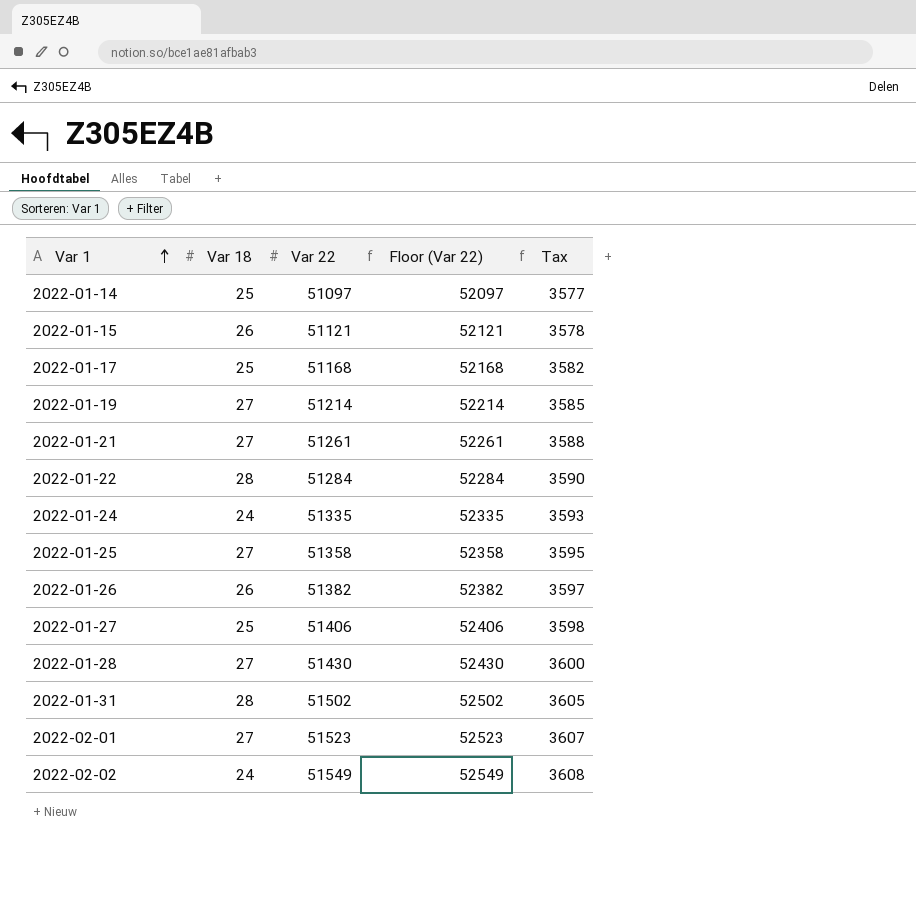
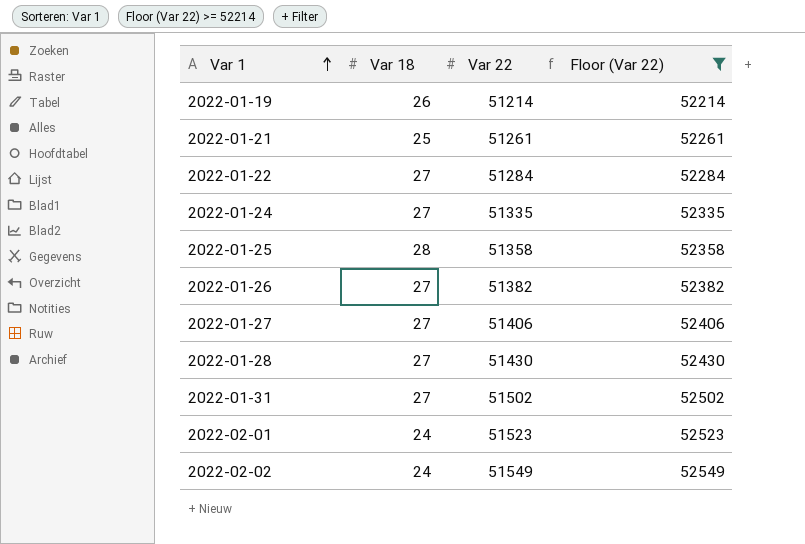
filter: none -> Floor (Var 22) >= 52214
column Tax | formula: [Var 22] * 0.07 -> none
2022-01-19 | Var 18: 27 -> 26
2022-01-21 | Var 18: 27 -> 25
2022-01-22 | Var 18: 28 -> 27
2022-01-24 | Var 18: 24 -> 27
2022-01-25 | Var 18: 27 -> 28
2022-01-26 | Var 18: 26 -> 27
2022-01-27 | Var 18: 25 -> 27
2022-01-31 | Var 18: 28 -> 27
2022-02-01 | Var 18: 27 -> 24

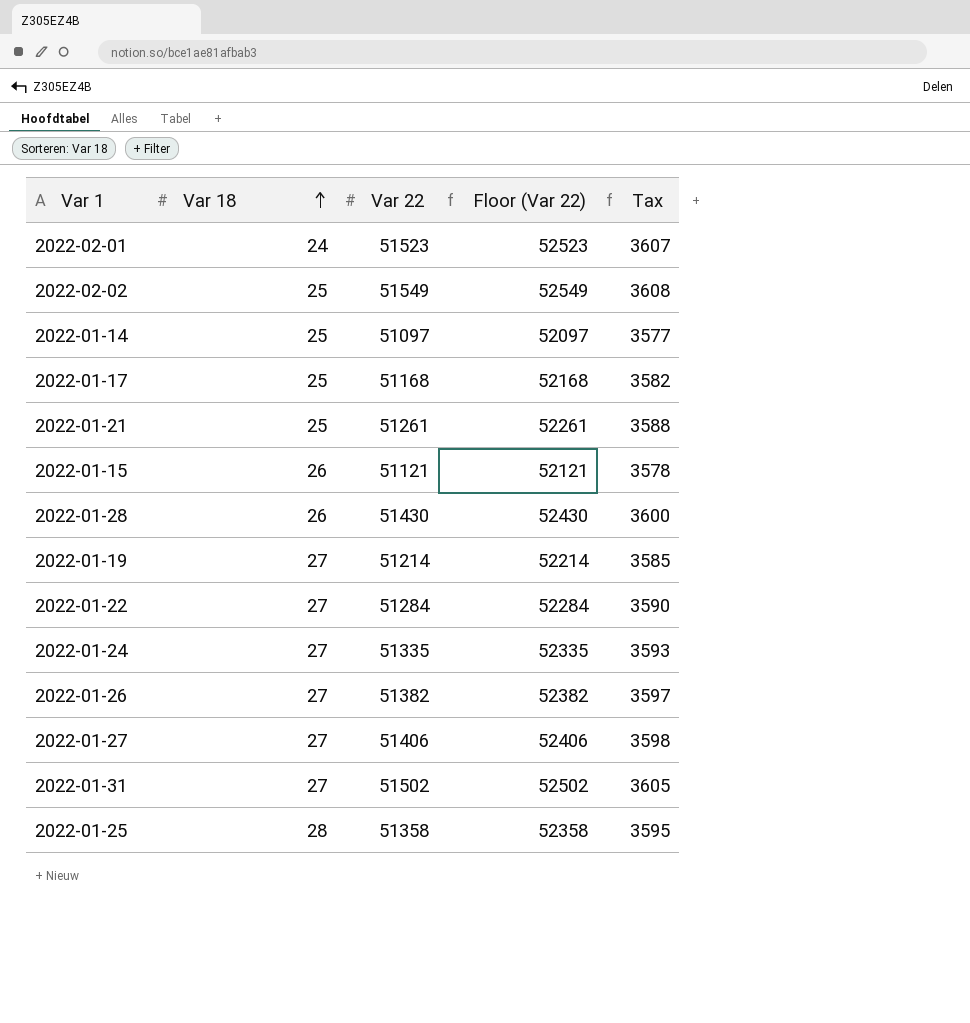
filter: Floor (Var 22) >= 52214 -> none
row order: Var 1 ascending -> Var 18 ascending
column Tax | formula: none -> [Var 22] * 0.07
2022-02-02 | Var 18: 24 -> 25
2022-01-28 | Var 18: 27 -> 26
2022-01-19 | Var 18: 26 -> 27

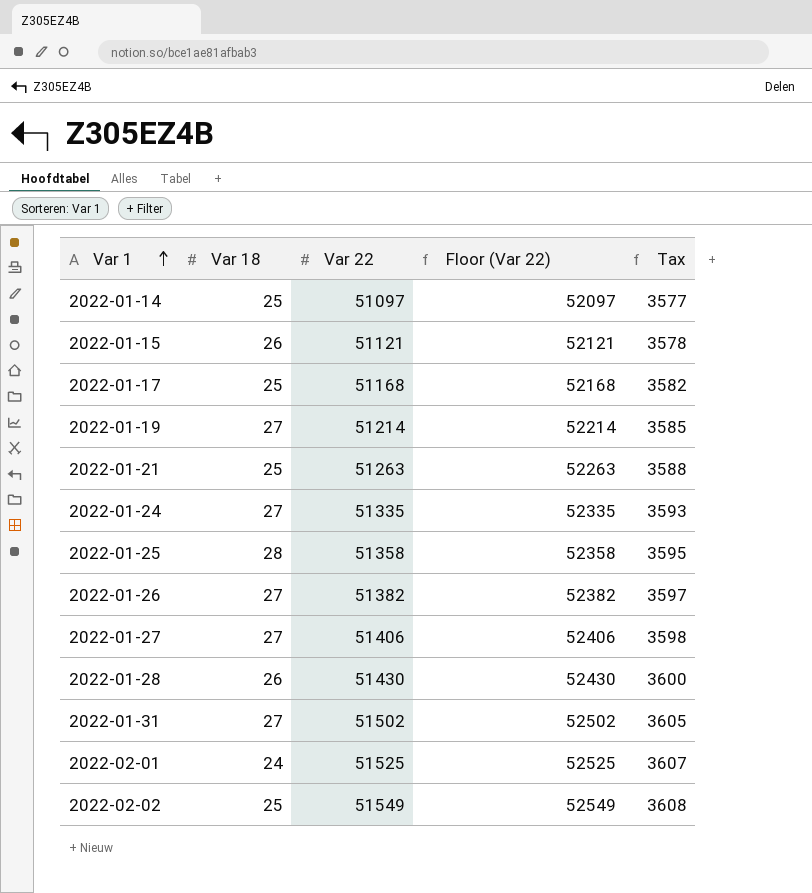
row order: Var 18 ascending -> Var 1 ascending
row 2022-01-22: 27 | 51284 | 52284 | 3590 -> none
2022-01-21 | Var 22: 51261 -> 51263
2022-01-21 | Floor (Var 22): 52261 -> 52263
2022-02-01 | Var 22: 51523 -> 51525
2022-02-01 | Floor (Var 22): 52523 -> 52525

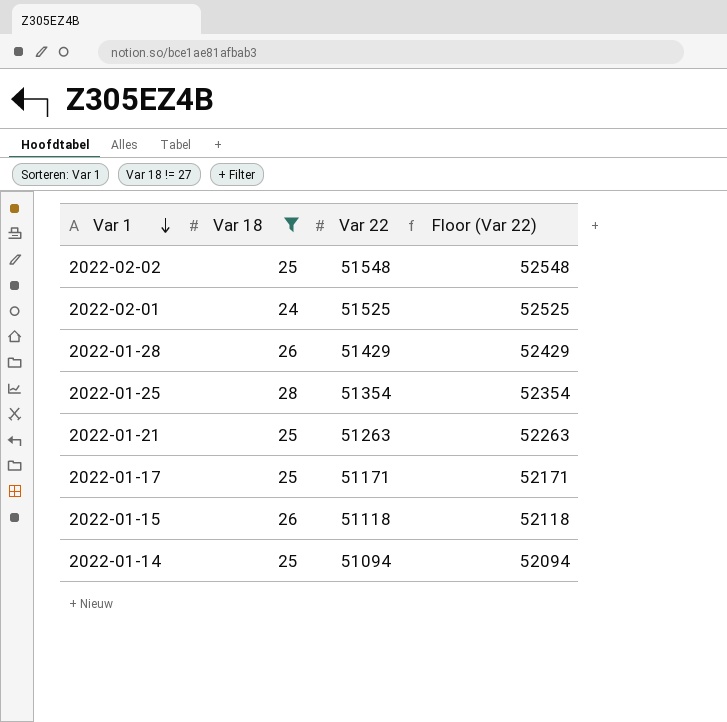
filter: none -> Var 18 != 27
row order: Var 1 ascending -> Var 1 descending
column Tax | formula: [Var 22] * 0.07 -> none
2022-02-02 | Var 22: 51549 -> 51548
2022-02-02 | Floor (Var 22): 52549 -> 52548
2022-01-28 | Var 22: 51430 -> 51429
2022-01-28 | Floor (Var 22): 52430 -> 52429
2022-01-25 | Var 22: 51358 -> 51354
2022-01-25 | Floor (Var 22): 52358 -> 52354
2022-01-17 | Var 22: 51168 -> 51171
2022-01-17 | Floor (Var 22): 52168 -> 52171
2022-01-15 | Var 22: 51121 -> 51118
2022-01-15 | Floor (Var 22): 52121 -> 52118
2022-01-14 | Var 22: 51097 -> 51094
2022-01-14 | Floor (Var 22): 52097 -> 52094

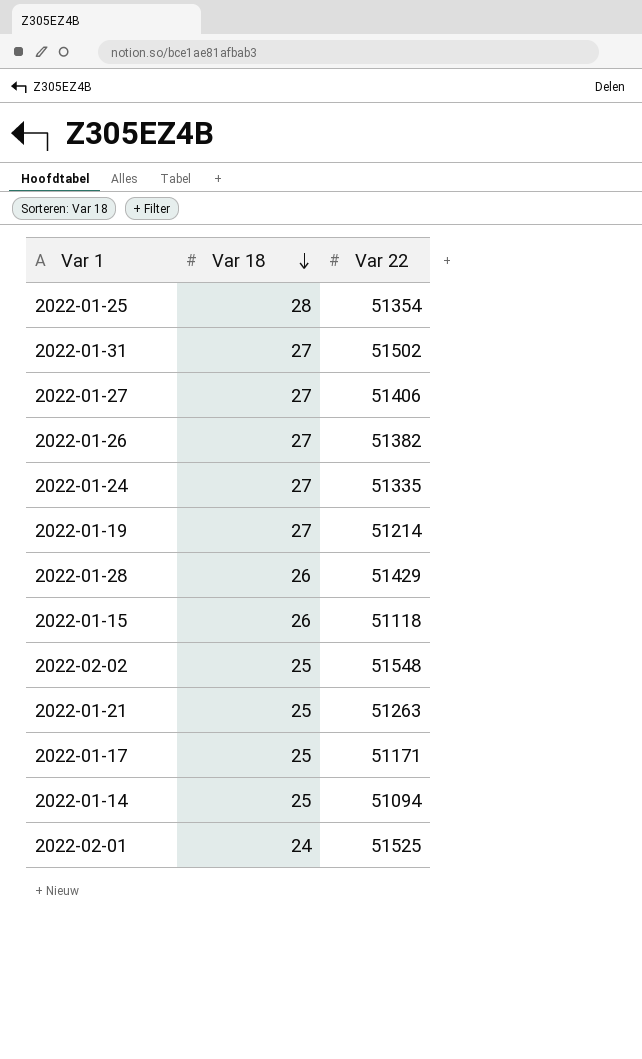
filter: Var 18 != 27 -> none
row order: Var 1 descending -> Var 18 descending
column Floor (Var 22) | formula: [Var 22] + 1000 -> none

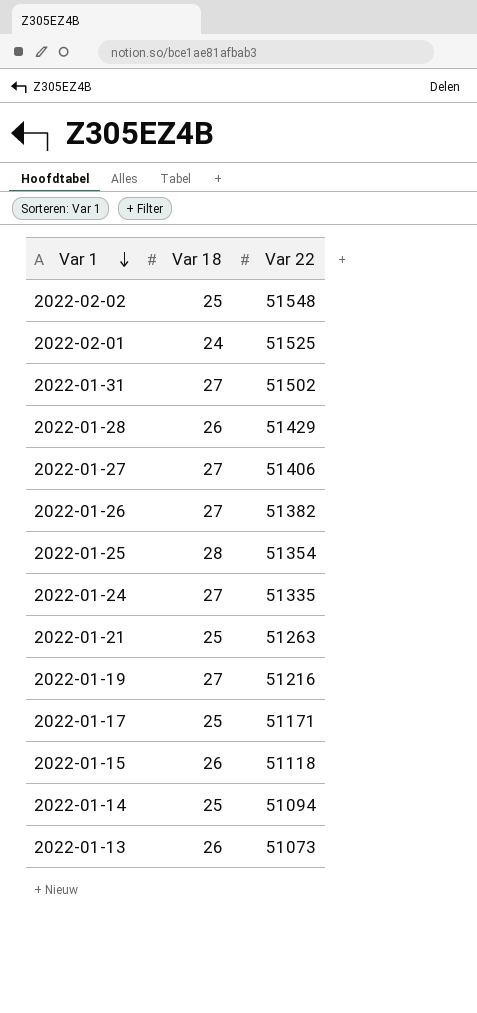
row order: Var 18 descending -> Var 1 descending
2022-01-19 | Var 22: 51214 -> 51216
row 2022-01-13: none -> 26 | 51073

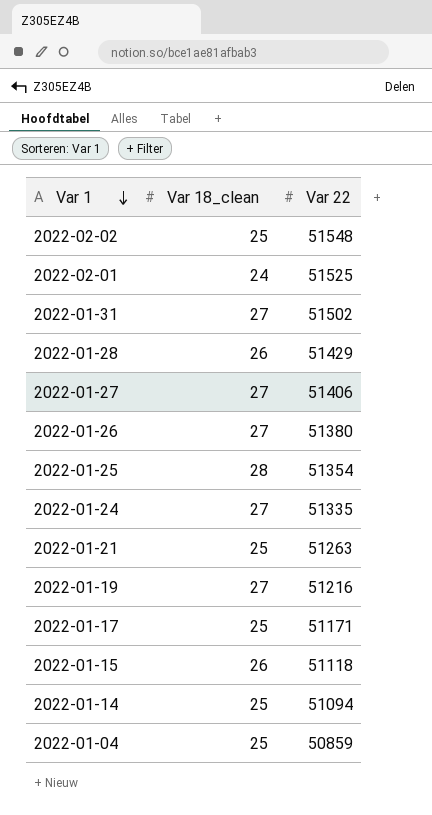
column name: Var 18 -> Var 18_clean
row 2022-01-13: 26 | 51073 -> none
2022-01-26 | Var 22: 51382 -> 51380
row 2022-01-04: none -> 25 | 50859

